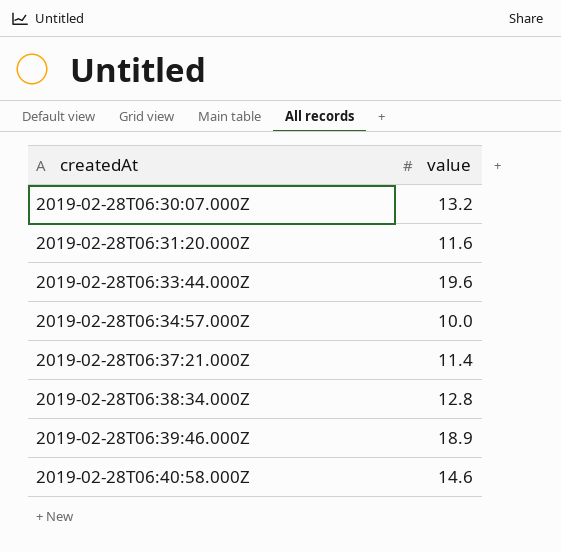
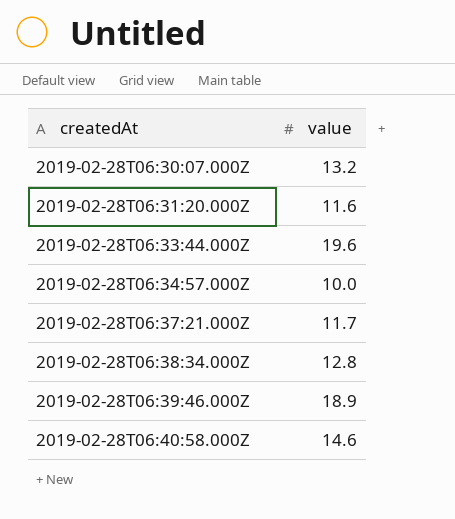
2019-02-28T06:37:21.000Z | value: 11.4 -> 11.7

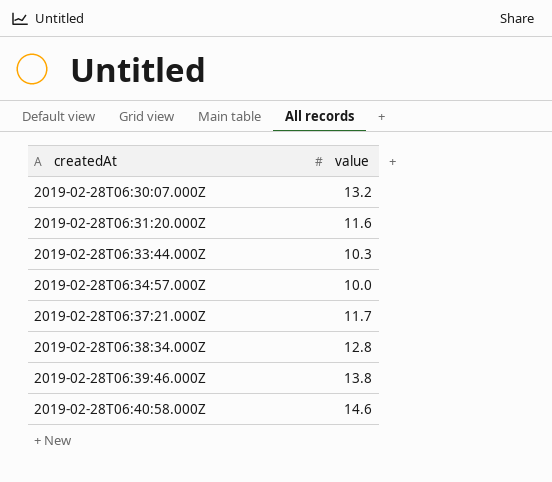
2019-02-28T06:33:44.000Z | value: 19.6 -> 10.3
2019-02-28T06:39:46.000Z | value: 18.9 -> 13.8

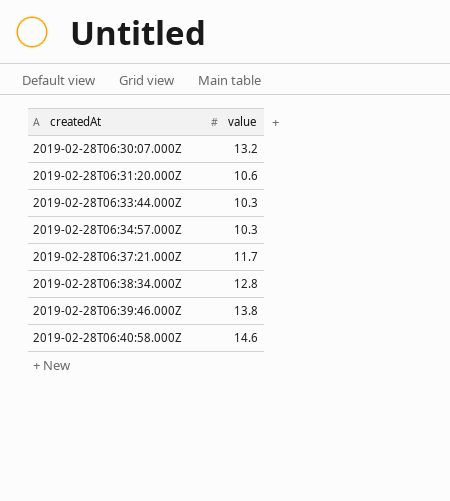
2019-02-28T06:31:20.000Z | value: 11.6 -> 10.6
2019-02-28T06:34:57.000Z | value: 10.0 -> 10.3

